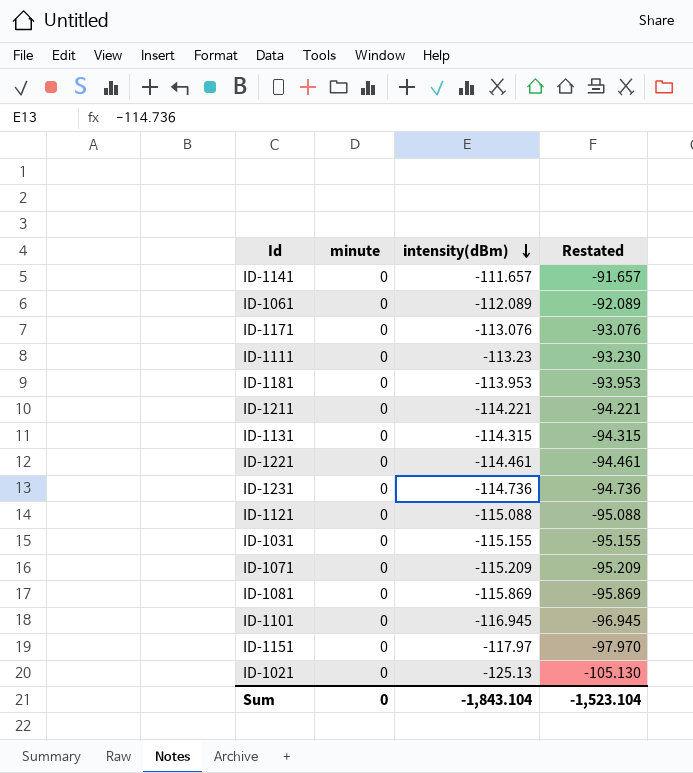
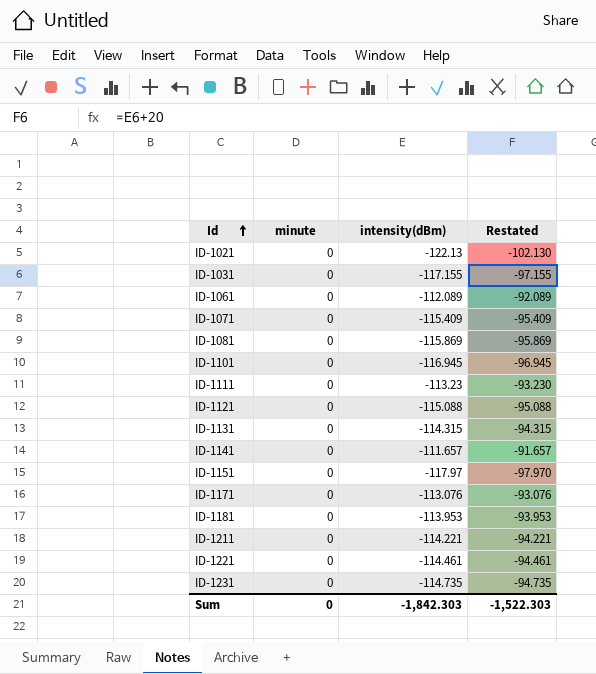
row order: intensity(dBm) descending -> Id ascending
ID-1021 | intensity(dBm): -125.13 -> -122.13
ID-1021 | Restated: -105.130 -> -102.130
ID-1031 | intensity(dBm): -115.155 -> -117.155
ID-1031 | Restated: -95.155 -> -97.155
ID-1071 | intensity(dBm): -115.209 -> -115.409
ID-1071 | Restated: -95.209 -> -95.409
ID-1231 | intensity(dBm): -114.736 -> -114.735
ID-1231 | Restated: -94.736 -> -94.735
Sum | intensity(dBm): -1,843.104 -> -1,842.303
Sum | Restated: -1,523.104 -> -1,522.303

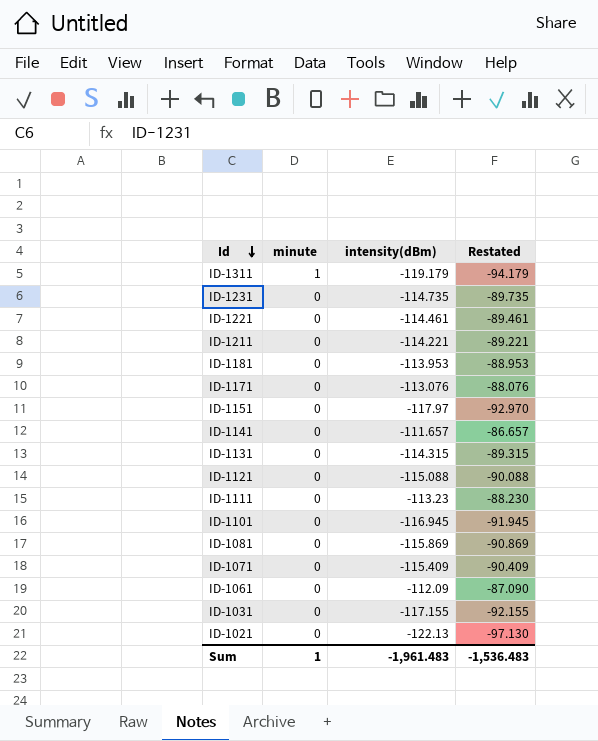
row order: Id ascending -> Id descending
column Restated | formula: [intensity(dBm)] + 20 -> [intensity(dBm)] + 25
row ID-1311: none -> 1 | -119.179 | -94.179
ID-1061 | intensity(dBm): -112.089 -> -112.09
Sum | minute: 0 -> 1
Sum | intensity(dBm): -1,842.303 -> -1,961.483
Sum | Restated: -1,522.303 -> -1,536.483

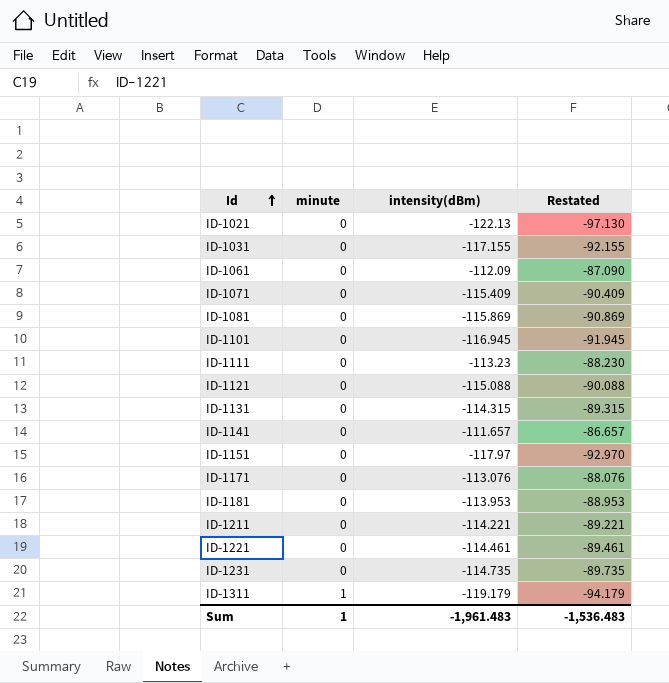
row order: Id descending -> Id ascending

